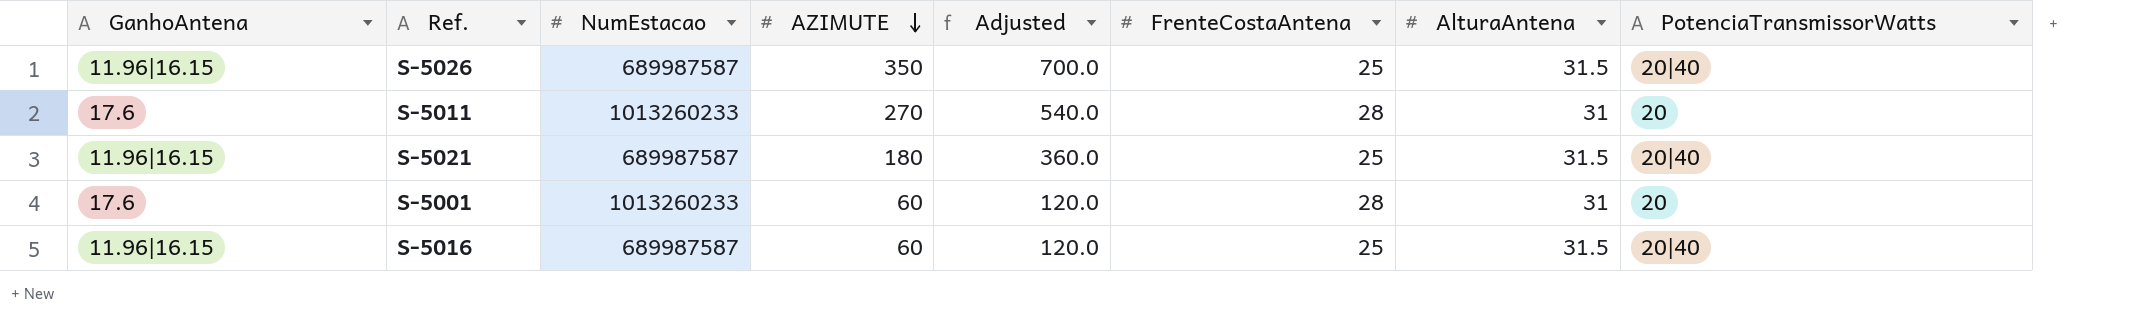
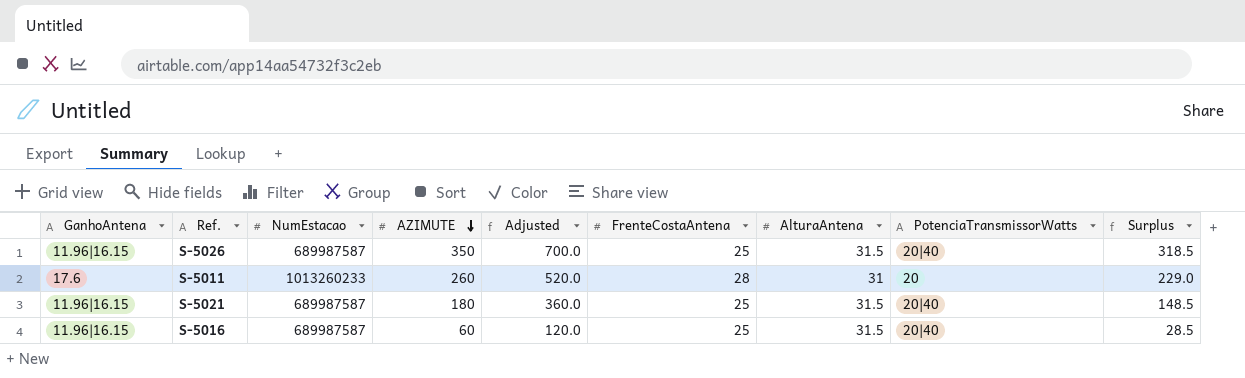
column Surplus | formula: none -> [AZIMUTE] - [AlturaAntena]
row S-5001: 17.6 | 1013260233 | 60 | 120.0 | 28 | 31 | 20 -> none
S-5011 | AZIMUTE: 270 -> 260
S-5011 | Adjusted: 540.0 -> 520.0

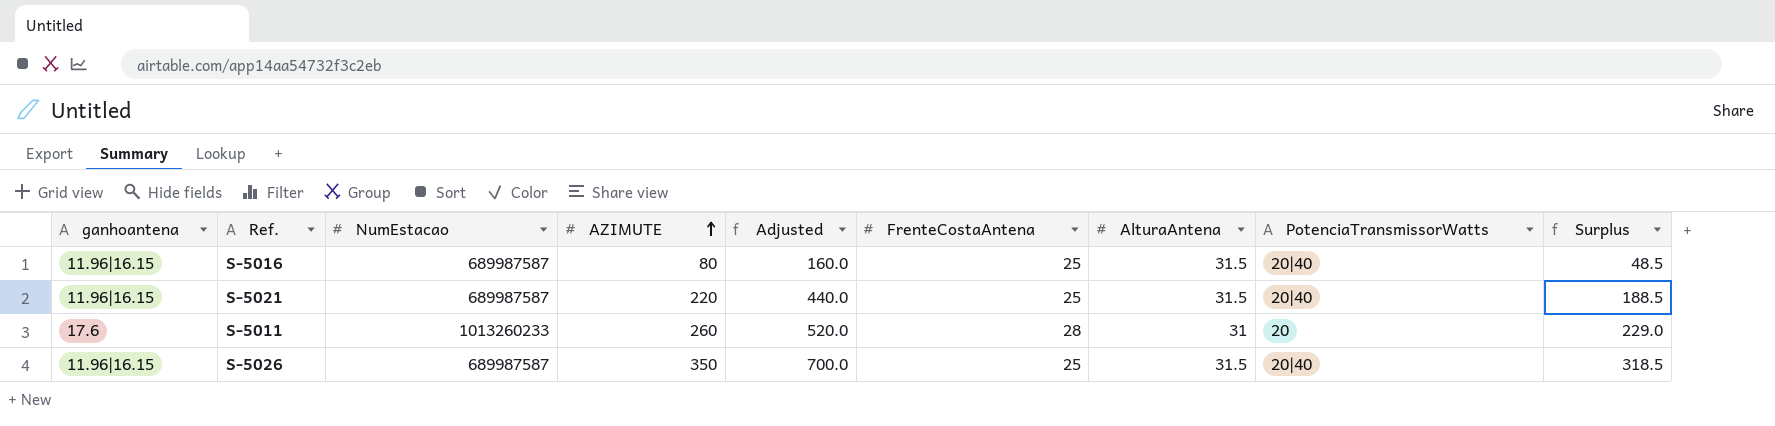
row order: AZIMUTE descending -> AZIMUTE ascending
column name: GanhoAntena -> ganhoantena
S-5016 | AZIMUTE: 60 -> 80
S-5016 | Adjusted: 120.0 -> 160.0
S-5016 | Surplus: 28.5 -> 48.5
S-5021 | AZIMUTE: 180 -> 220
S-5021 | Adjusted: 360.0 -> 440.0
S-5021 | Surplus: 148.5 -> 188.5

